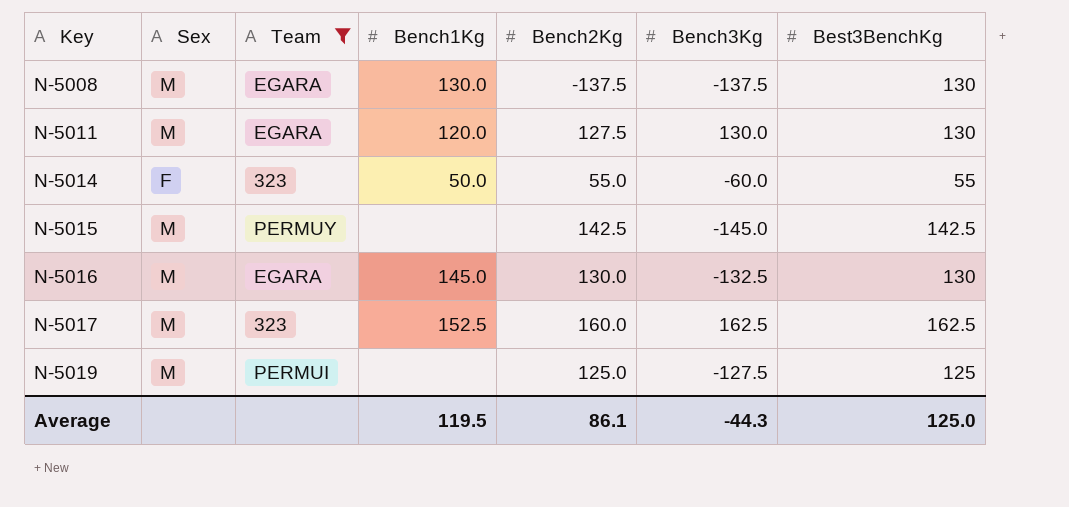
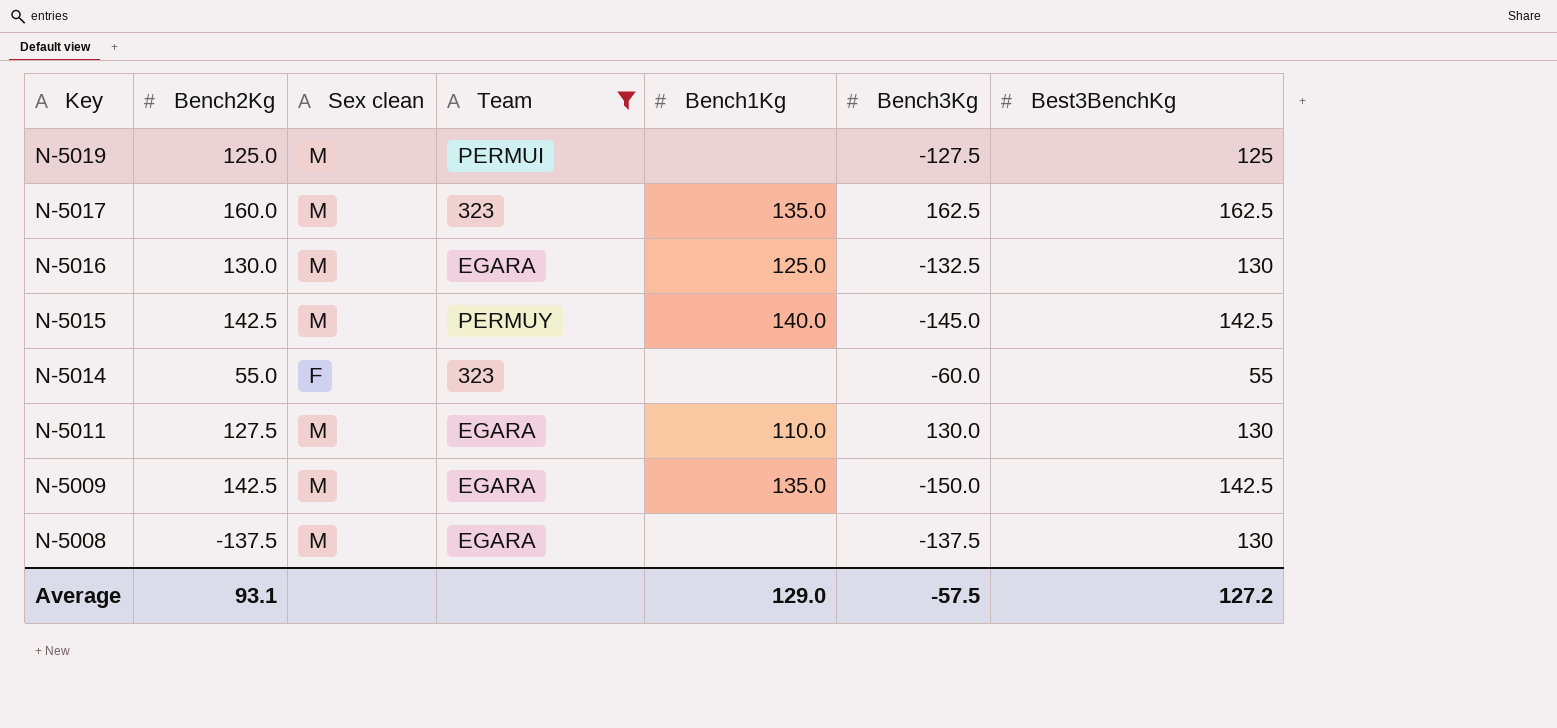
row order: Key ascending -> Key descending
column Bench2Kg | position: 5 -> 2
column name: Sex -> Sex clean
N-5017 | Bench1Kg: 152.5 -> 135.0
N-5016 | Bench1Kg: 145.0 -> 125.0
N-5015 | Bench1Kg: none -> 140.0
N-5014 | Bench1Kg: 50.0 -> none
N-5011 | Bench1Kg: 120.0 -> 110.0
row N-5009: none -> 142.5 | M | EGARA | 135.0 | -150.0 | 142.5
N-5008 | Bench1Kg: 130.0 -> none
Average | Bench2Kg: 86.1 -> 93.1
Average | Bench1Kg: 119.5 -> 129.0
Average | Bench3Kg: -44.3 -> -57.5
Average | Best3BenchKg: 125.0 -> 127.2

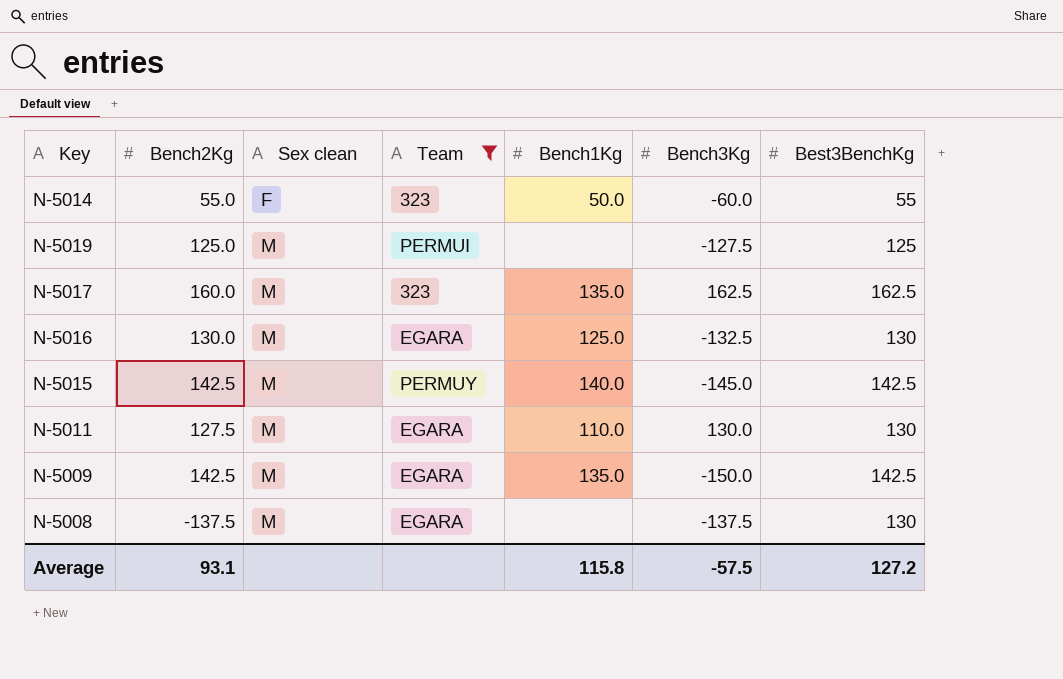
row order: Key descending -> Sex clean ascending
N-5014 | Bench1Kg: none -> 50.0
Average | Bench1Kg: 129.0 -> 115.8

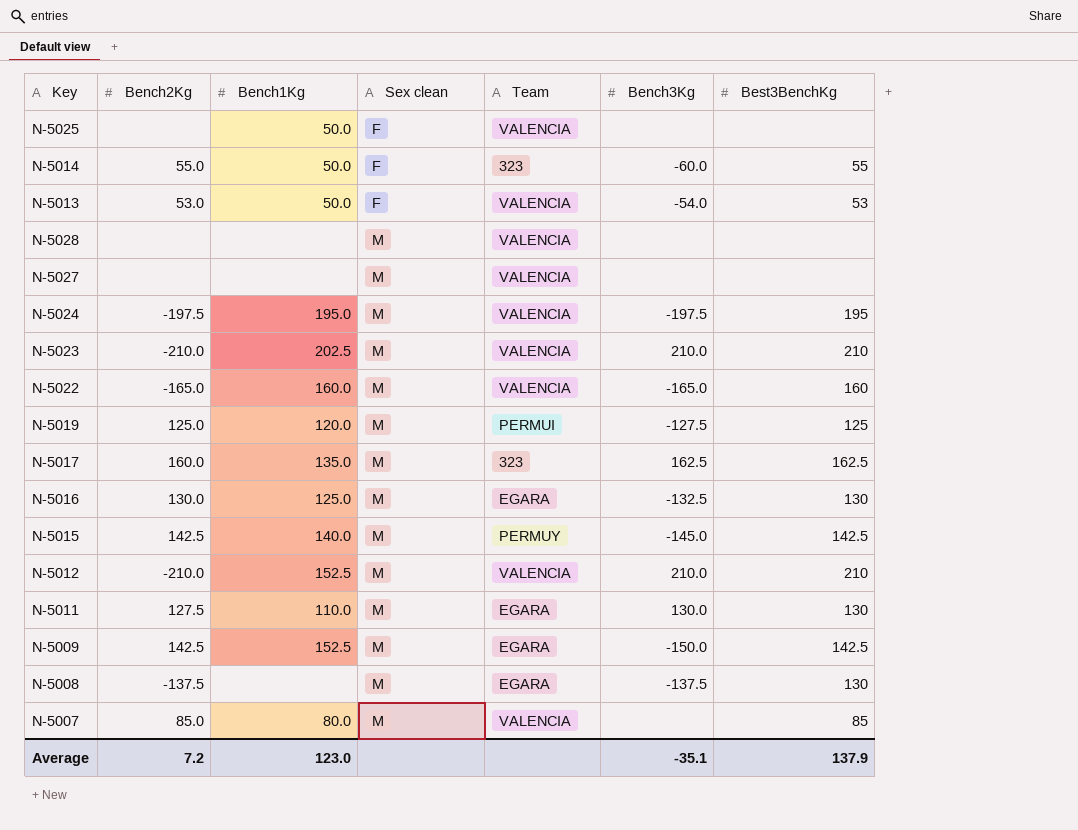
filter: Team != VALENCIA -> none
column Bench1Kg | position: 5 -> 3
N-5019 | Bench1Kg: none -> 120.0
N-5009 | Bench1Kg: 135.0 -> 152.5
Average | Bench2Kg: 93.1 -> 7.2
Average | Bench1Kg: 115.8 -> 123.0
Average | Bench3Kg: -57.5 -> -35.1
Average | Best3BenchKg: 127.2 -> 137.9

